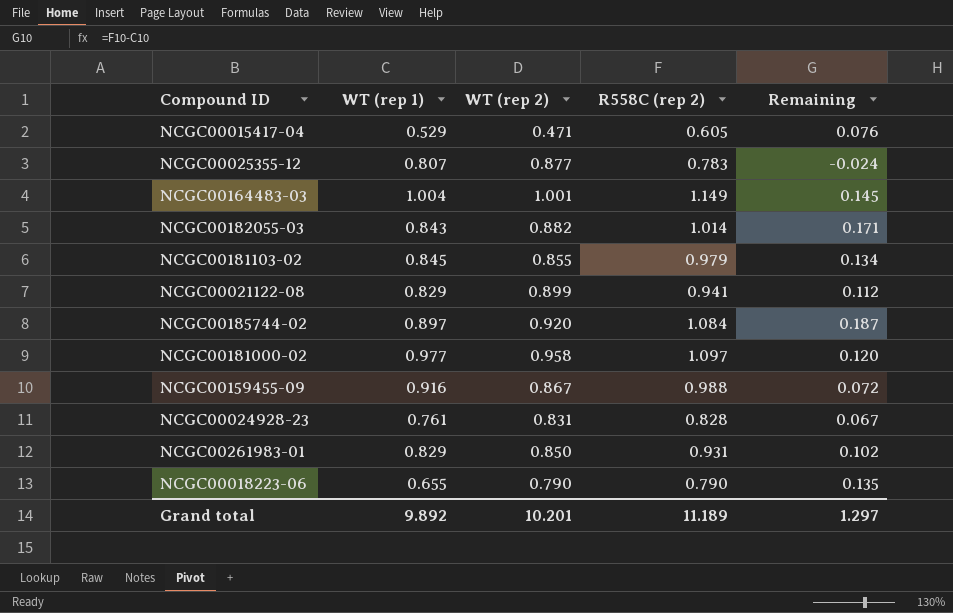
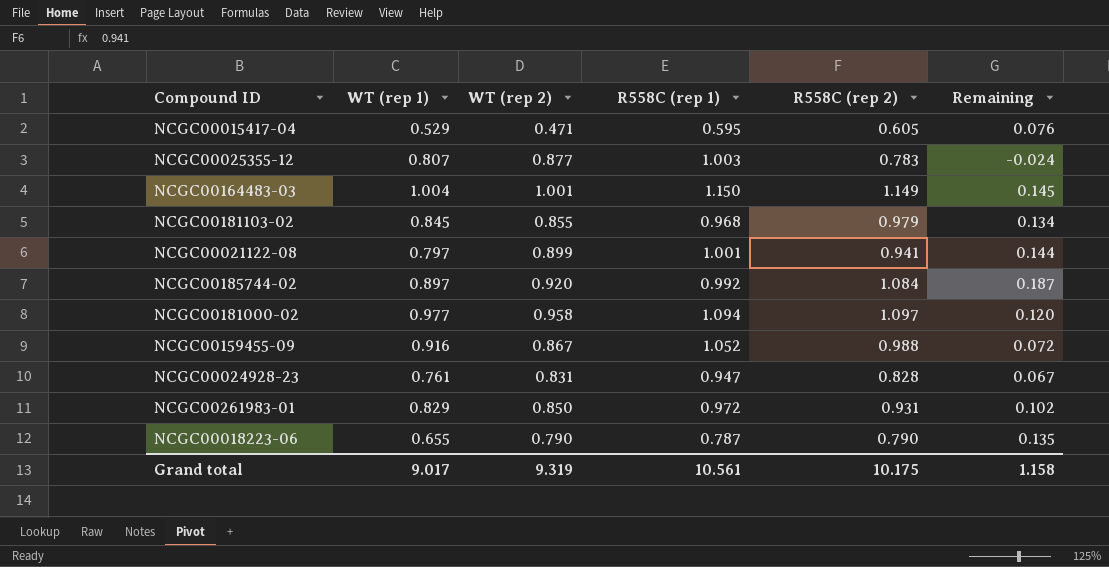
column R558C (rep 1) | position: none -> 4
row NCGC00182055-03: 0.843 | 0.882 | 1.014 | 0.171 -> none
NCGC00021122-08 | WT (rep 1): 0.829 -> 0.797
NCGC00021122-08 | Remaining: 0.112 -> 0.144
Grand total | WT (rep 1): 9.892 -> 9.017
Grand total | WT (rep 2): 10.201 -> 9.319
Grand total | R558C (rep 2): 11.189 -> 10.175
Grand total | Remaining: 1.297 -> 1.158

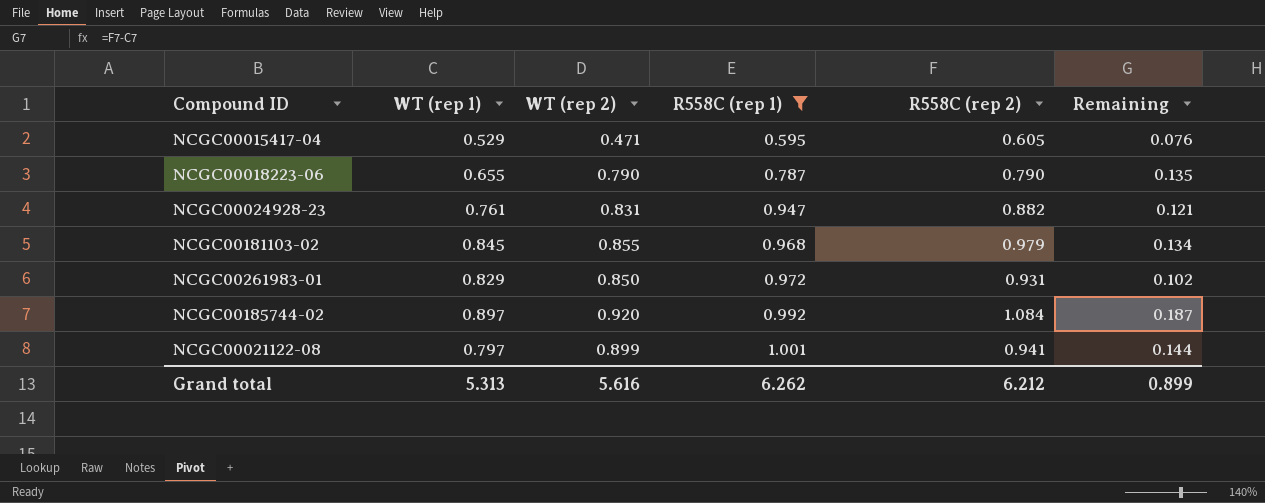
filter: none -> R558C (rep 1) <= 1.001
row order: none -> R558C (rep 1) ascending
NCGC00024928-23 | R558C (rep 2): 0.828 -> 0.882
NCGC00024928-23 | Remaining: 0.067 -> 0.121
Grand total | WT (rep 1): 9.017 -> 5.313
Grand total | WT (rep 2): 9.319 -> 5.616
Grand total | R558C (rep 1): 10.561 -> 6.262
Grand total | R558C (rep 2): 10.175 -> 6.212
Grand total | Remaining: 1.158 -> 0.899

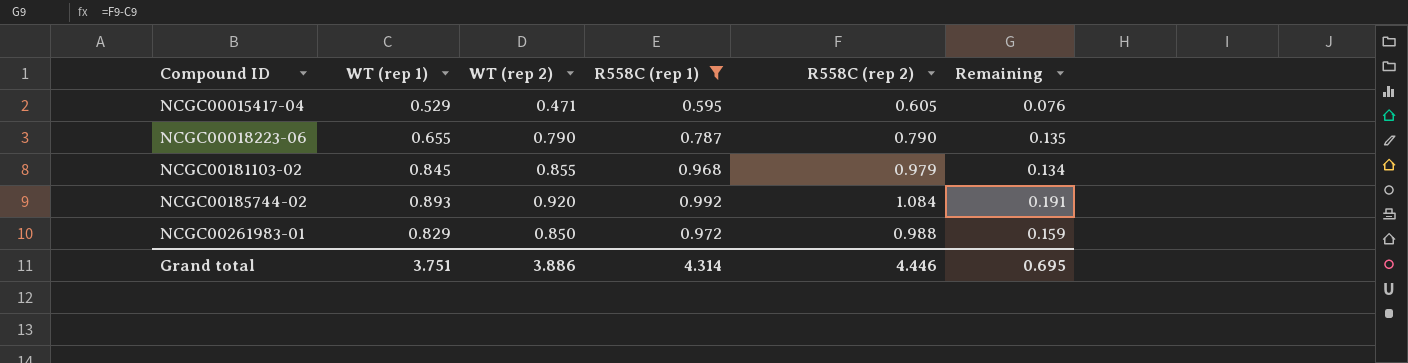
row order: R558C (rep 1) ascending -> Compound ID ascending
row NCGC00024928-23: 0.761 | 0.831 | 0.947 | 0.882 | 0.121 -> none
row NCGC00021122-08: 0.797 | 0.899 | 1.001 | 0.941 | 0.144 -> none
NCGC00185744-02 | WT (rep 1): 0.897 -> 0.893
NCGC00185744-02 | Remaining: 0.187 -> 0.191
NCGC00261983-01 | R558C (rep 2): 0.931 -> 0.988
NCGC00261983-01 | Remaining: 0.102 -> 0.159
Grand total | WT (rep 1): 5.313 -> 3.751
Grand total | WT (rep 2): 5.616 -> 3.886
Grand total | R558C (rep 1): 6.262 -> 4.314
Grand total | R558C (rep 2): 6.212 -> 4.446
Grand total | Remaining: 0.899 -> 0.695

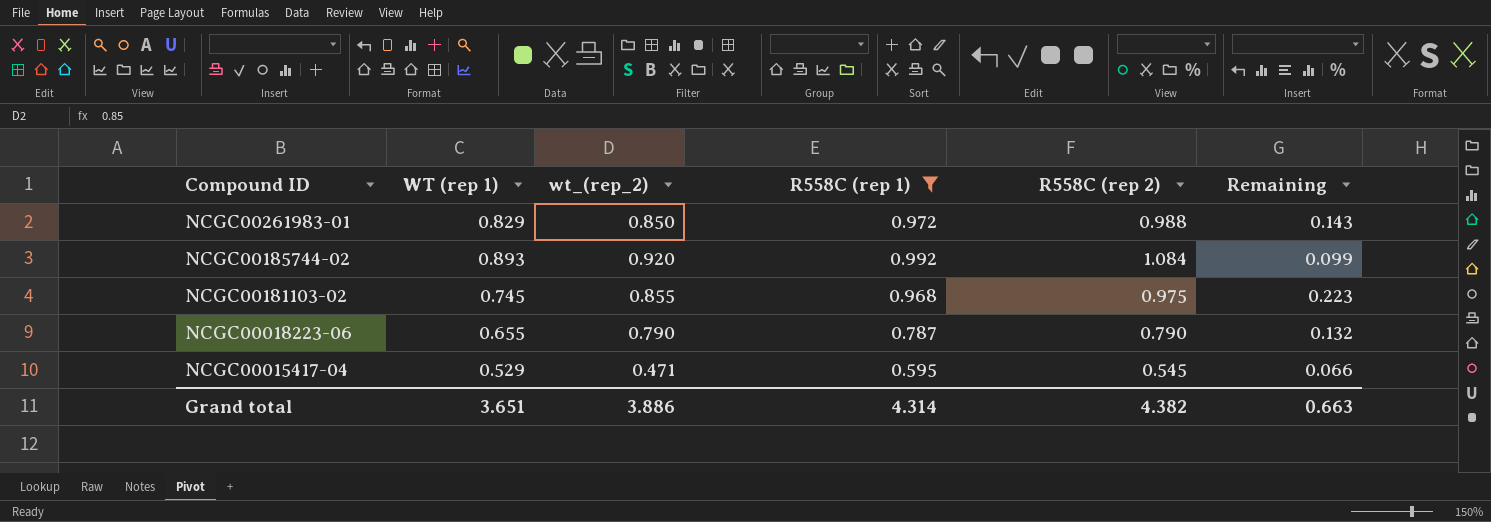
row order: Compound ID ascending -> Compound ID descending
column name: WT (rep 2) -> wt_(rep_2)
column Remaining | formula: [R558C (rep 2)] - [WT (rep 1)] -> [R558C (rep 1)] - [WT (rep 1)]
NCGC00181103-02 | WT (rep 1): 0.845 -> 0.745
NCGC00181103-02 | R558C (rep 2): 0.979 -> 0.975
NCGC00015417-04 | R558C (rep 2): 0.605 -> 0.545
Grand total | WT (rep 1): 3.751 -> 3.651
Grand total | R558C (rep 2): 4.446 -> 4.382
Grand total | Remaining: 0.695 -> 0.663

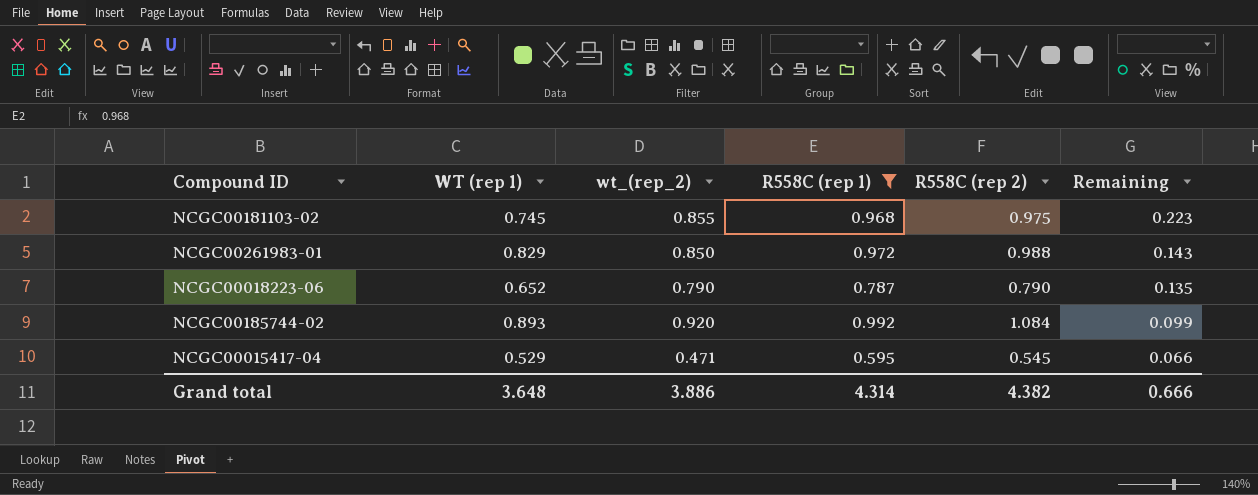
row order: Compound ID descending -> Remaining descending
NCGC00018223-06 | WT (rep 1): 0.655 -> 0.652
NCGC00018223-06 | Remaining: 0.132 -> 0.135
Grand total | WT (rep 1): 3.651 -> 3.648
Grand total | Remaining: 0.663 -> 0.666

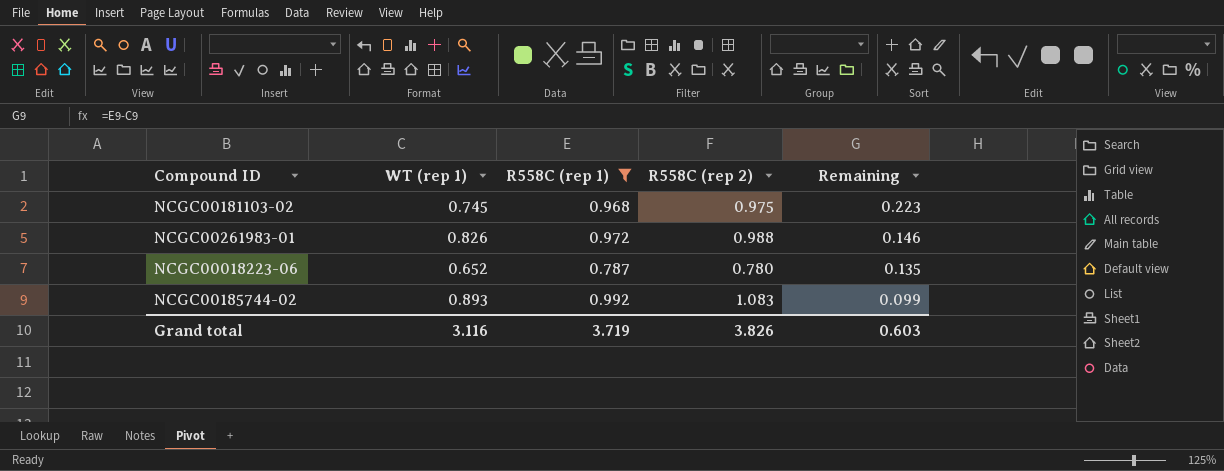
column wt_(rep_2) | position: 3 -> none
row NCGC00015417-04: 0.529 | 0.471 | 0.595 | 0.545 | 0.066 -> none
NCGC00261983-01 | WT (rep 1): 0.829 -> 0.826
NCGC00261983-01 | Remaining: 0.143 -> 0.146
NCGC00018223-06 | R558C (rep 2): 0.790 -> 0.780
NCGC00185744-02 | R558C (rep 2): 1.084 -> 1.083
Grand total | WT (rep 1): 3.648 -> 3.116
Grand total | R558C (rep 1): 4.314 -> 3.719
Grand total | R558C (rep 2): 4.382 -> 3.826
Grand total | Remaining: 0.666 -> 0.603

